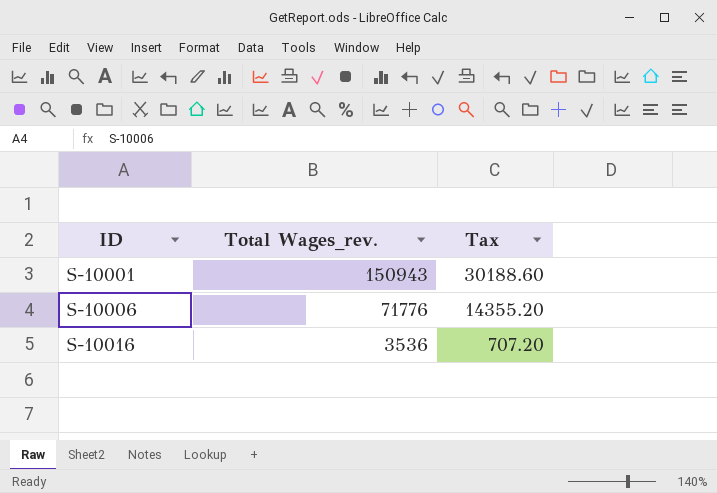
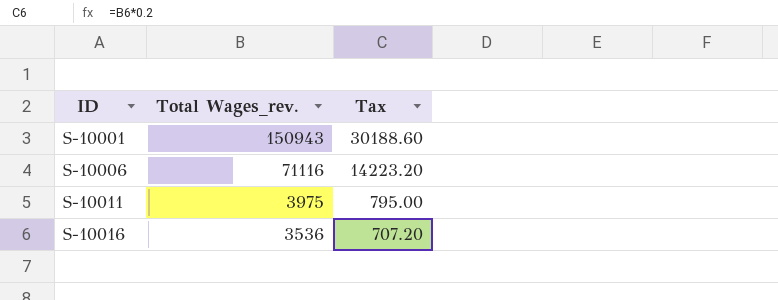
S-10006 | Total Wages_rev.: 71776 -> 71116
S-10006 | Tax: 14355.20 -> 14223.20
row S-10011: none -> 3975 | 795.00

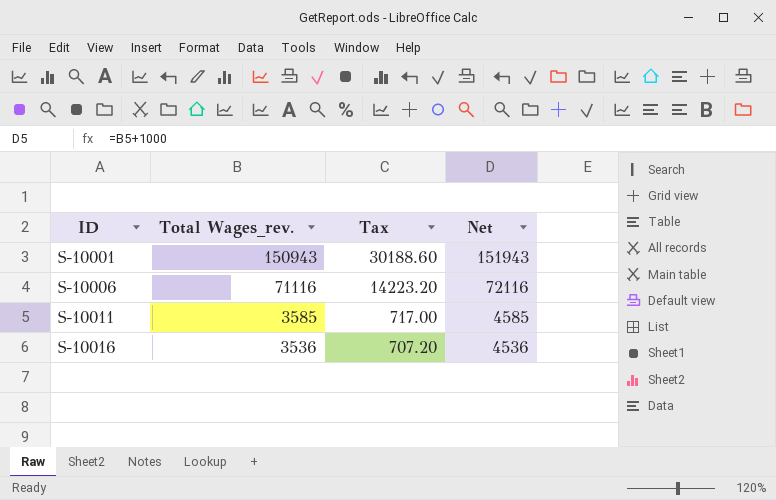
column Net | formula: none -> [Total Wages_rev.] + 1000
S-10011 | Total Wages_rev.: 3975 -> 3585
S-10011 | Tax: 795.00 -> 717.00

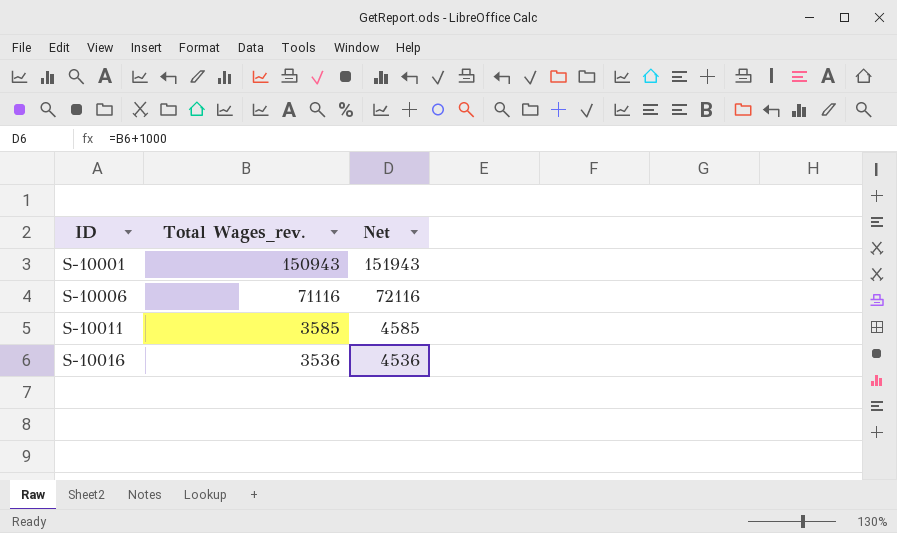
column Tax | formula: [Total Wages_rev.] * 0.2 -> none

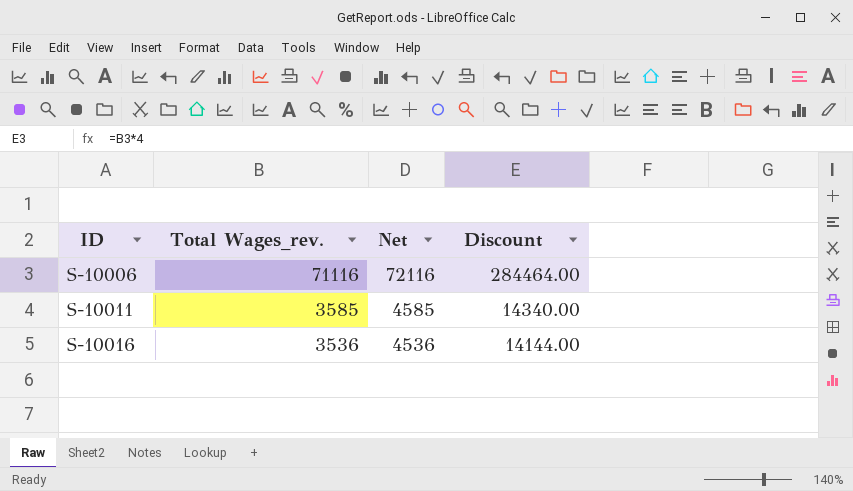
column Discount | formula: none -> [Total Wages_rev.] * 4
row S-10001: 150943 | 151943 -> none

